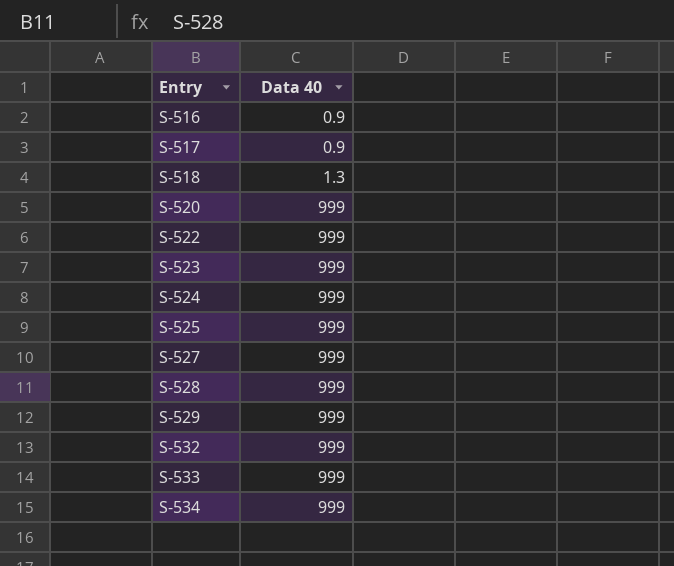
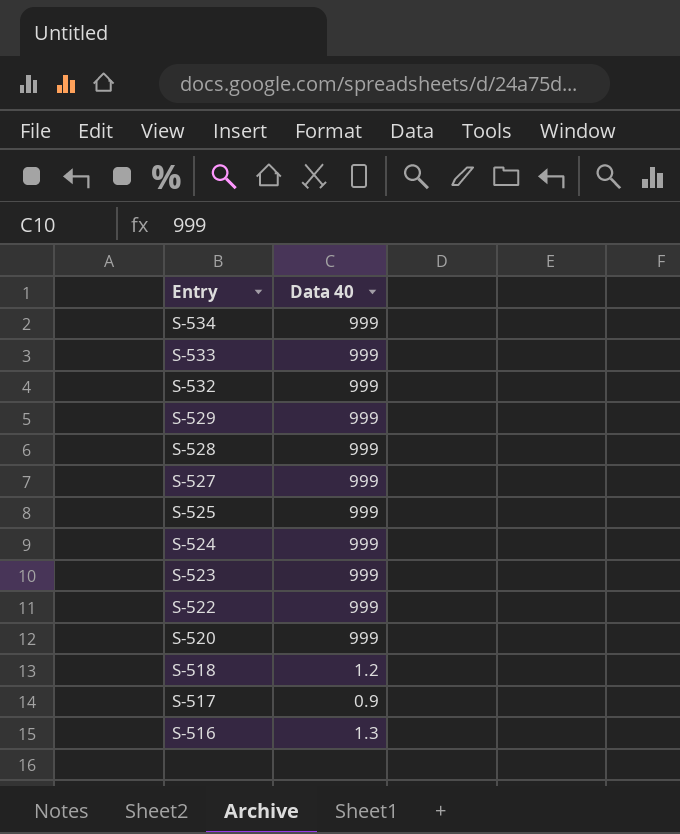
row order: Entry ascending -> Entry descending
S-518 | Data 40: 1.3 -> 1.2
S-516 | Data 40: 0.9 -> 1.3

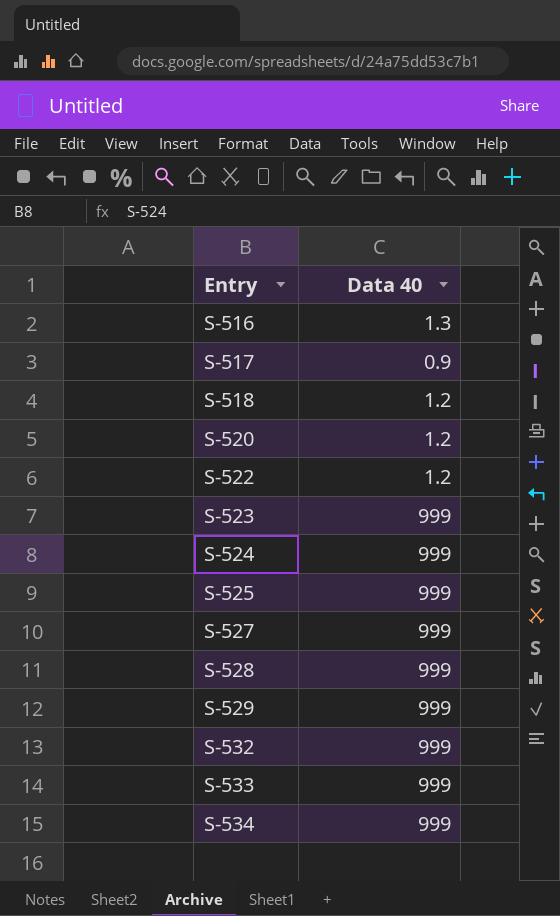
row order: Entry descending -> Entry ascending
S-520 | Data 40: 999 -> 1.2
S-522 | Data 40: 999 -> 1.2

